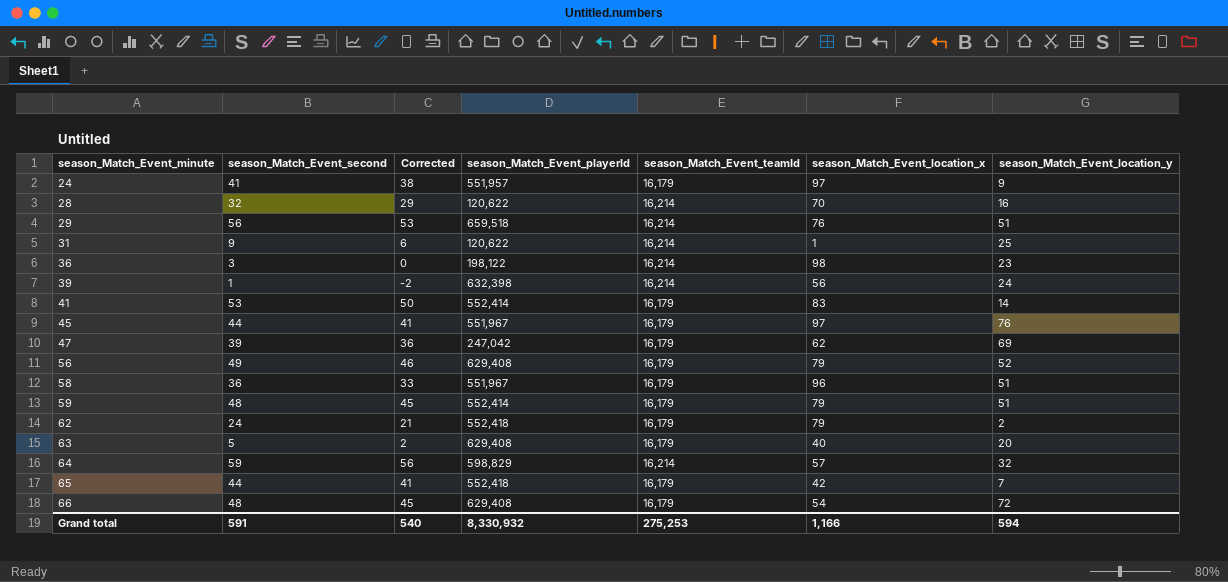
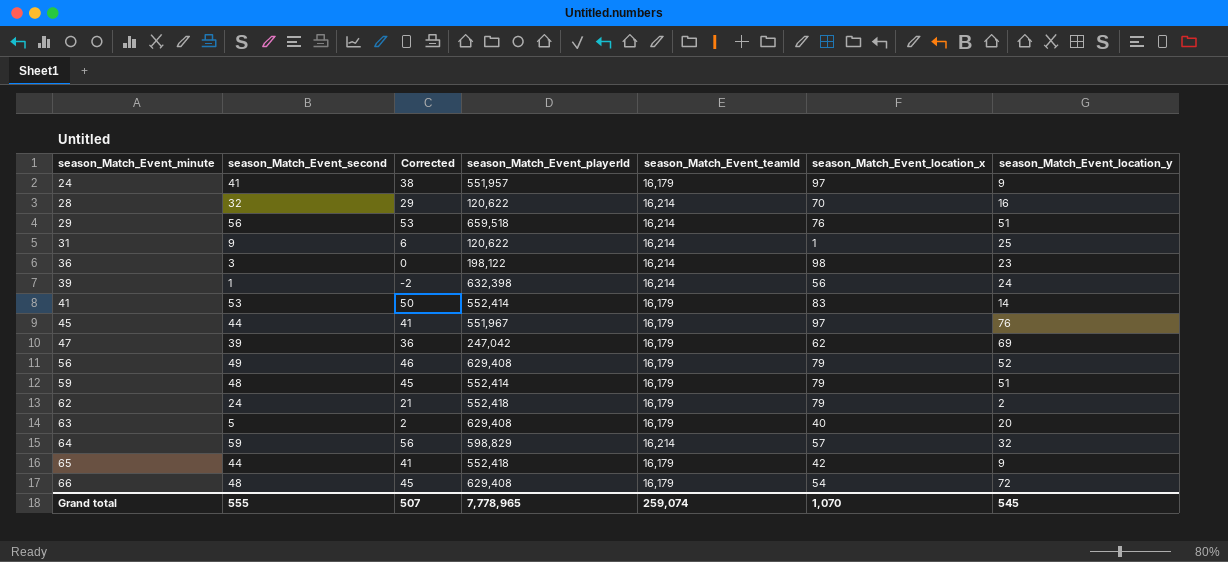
row 58: 36 | 33 | 551,967 | 16,179 | 96 | 51 -> none
65 | season_Match_Event_location_y: 7 -> 9
Grand total | season_Match_Event_second: 591 -> 555
Grand total | Corrected: 540 -> 507
Grand total | season_Match_Event_playerId: 8,330,932 -> 7,778,965
Grand total | season_Match_Event_teamId: 275,253 -> 259,074
Grand total | season_Match_Event_location_x: 1,166 -> 1,070
Grand total | season_Match_Event_location_y: 594 -> 545

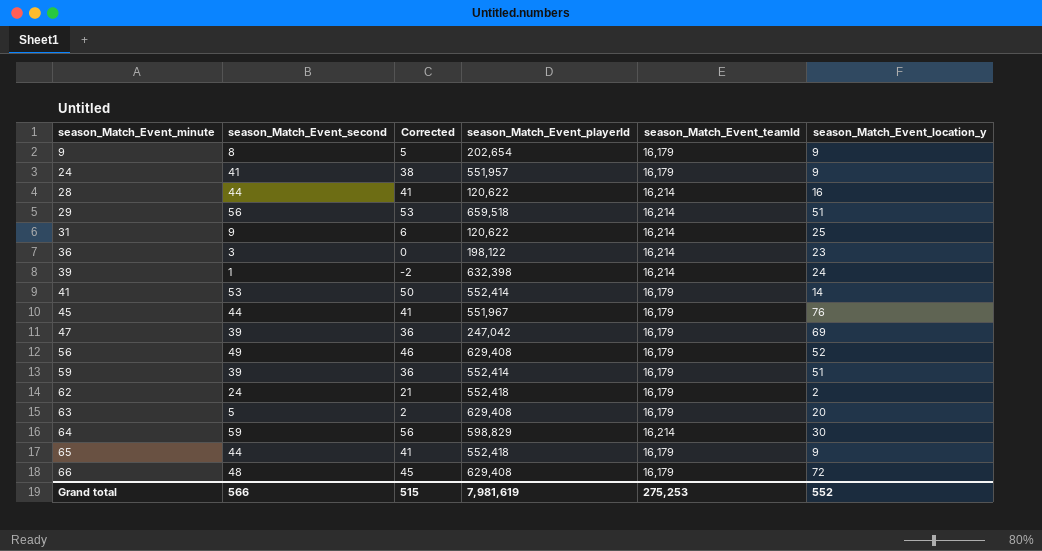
column season_Match_Event_location_x | position: 6 -> none
row 9: none -> 8 | 5 | 202,654 | 16,179 | 9
28 | season_Match_Event_second: 32 -> 44
28 | Corrected: 29 -> 41
59 | season_Match_Event_second: 48 -> 39
59 | Corrected: 45 -> 36
64 | season_Match_Event_location_y: 32 -> 30
Grand total | season_Match_Event_second: 555 -> 566
Grand total | Corrected: 507 -> 515
Grand total | season_Match_Event_playerId: 7,778,965 -> 7,981,619
Grand total | season_Match_Event_teamId: 259,074 -> 275,253
Grand total | season_Match_Event_location_y: 545 -> 552

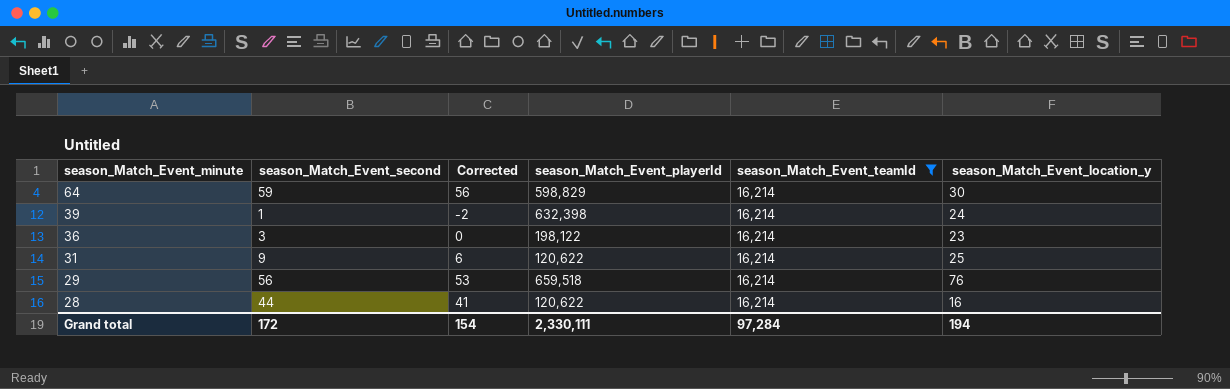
filter: none -> season_Match_Event_teamId = 16,214
row order: season_Match_Event_minute ascending -> season_Match_Event_minute descending
29 | season_Match_Event_location_y: 51 -> 76
Grand total | season_Match_Event_second: 566 -> 172
Grand total | Corrected: 515 -> 154
Grand total | season_Match_Event_playerId: 7,981,619 -> 2,330,111
Grand total | season_Match_Event_teamId: 275,253 -> 97,284
Grand total | season_Match_Event_location_y: 552 -> 194

